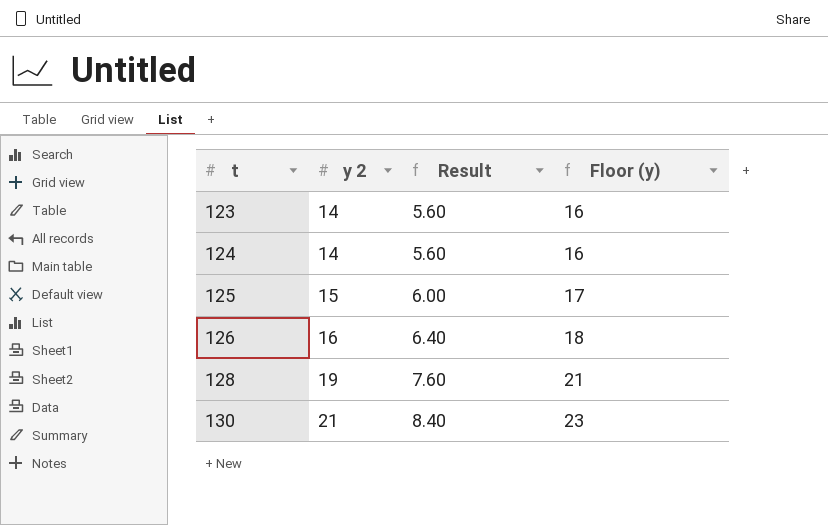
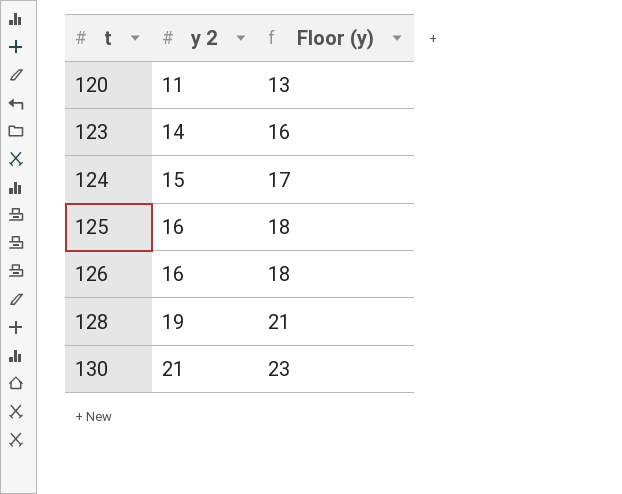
column Result | formula: [y 2] * 0.4 -> none
row 120: none -> 11 | 13
124 | y 2: 14 -> 15
124 | Floor (y): 16 -> 17
125 | y 2: 15 -> 16
125 | Floor (y): 17 -> 18

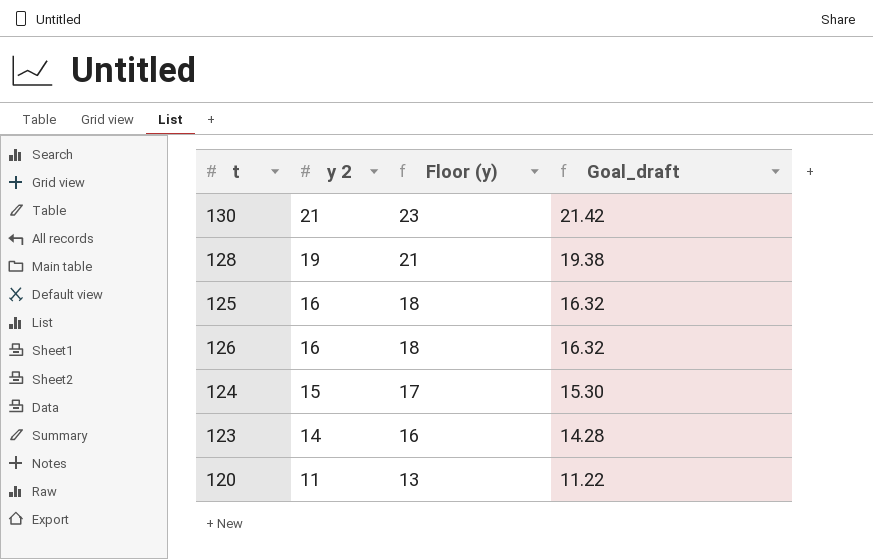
row order: t ascending -> y 2 descending
column Goal_draft | formula: none -> [y 2] * 1.02

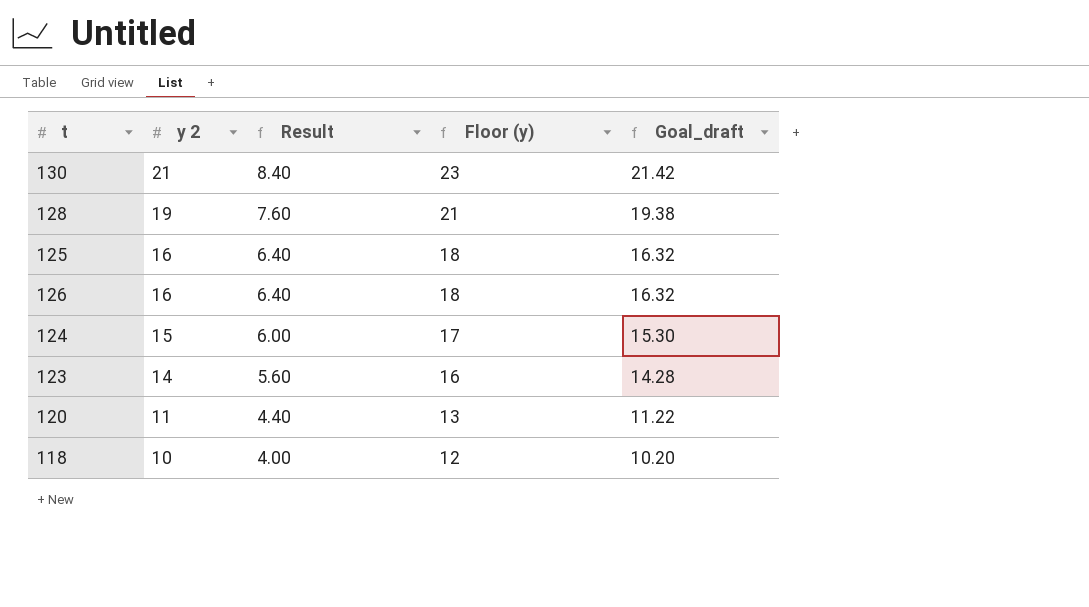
column Result | formula: none -> [y 2] * 0.4
row 118: none -> 10 | 4.00 | 12 | 10.20

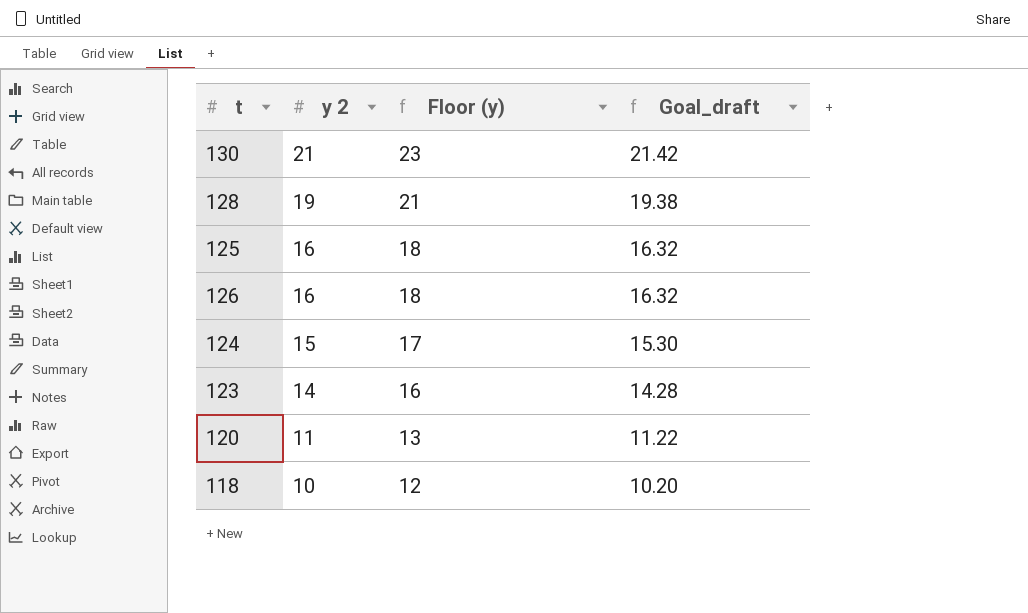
column Result | formula: [y 2] * 0.4 -> none

